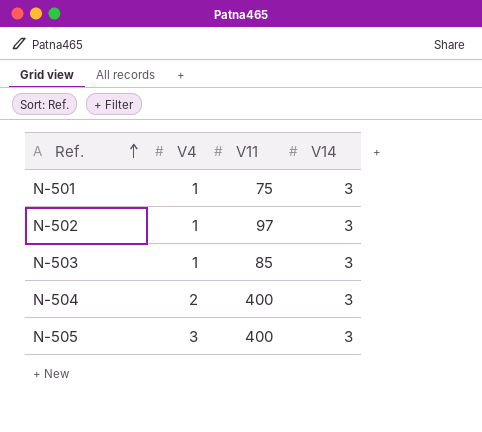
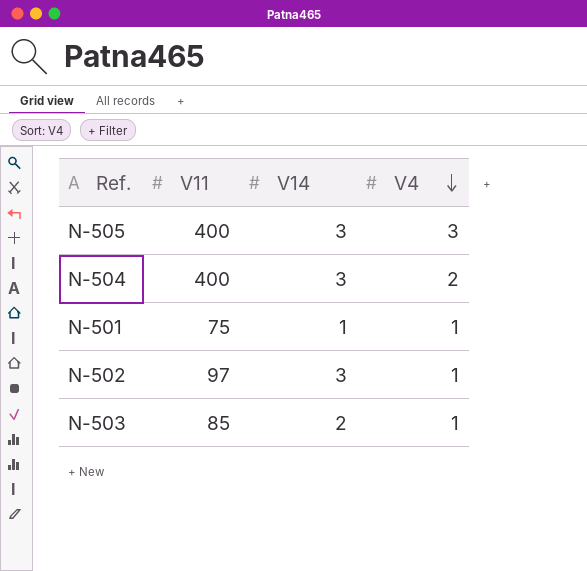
row order: Ref. ascending -> V4 descending
column V4 | position: 2 -> 4
N-501 | V14: 3 -> 1
N-503 | V14: 3 -> 2

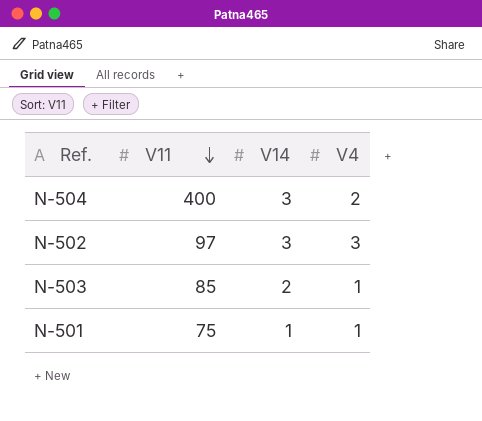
row order: V4 descending -> V11 descending
row N-505: 400 | 3 | 3 -> none
N-502 | V4: 1 -> 3

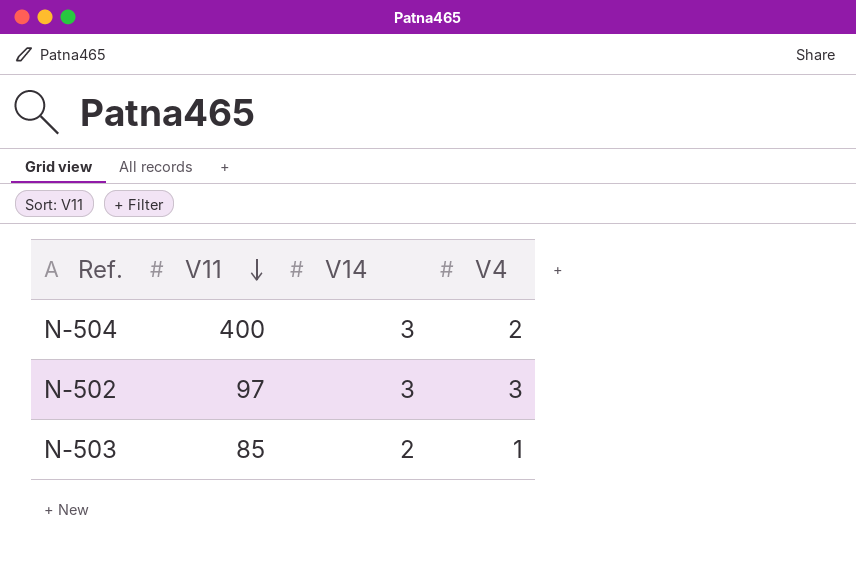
row N-501: 75 | 1 | 1 -> none

